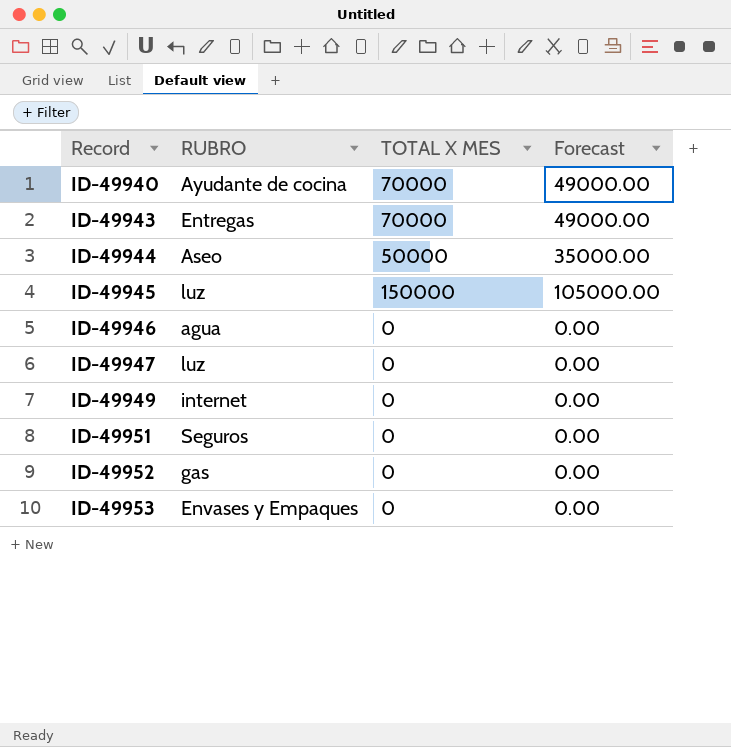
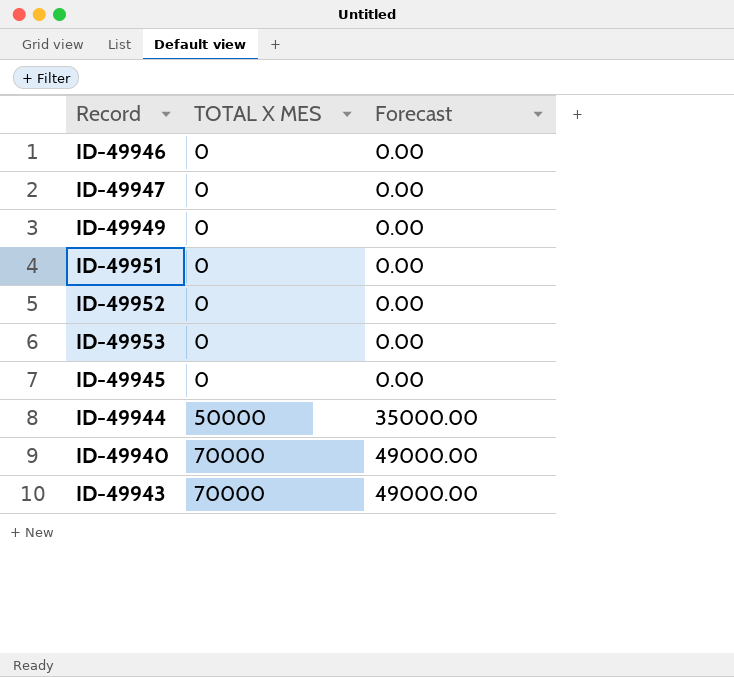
row order: Record ascending -> TOTAL X MES ascending
column RUBRO | position: 2 -> none
ID-49945 | TOTAL X MES: 150000 -> 0
ID-49945 | Forecast: 105000.00 -> 0.00

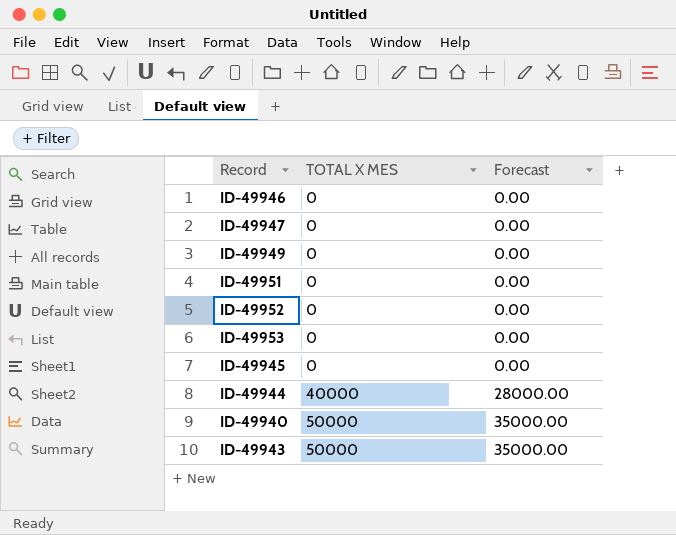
ID-49944 | TOTAL X MES: 50000 -> 40000
ID-49944 | Forecast: 35000.00 -> 28000.00
ID-49940 | TOTAL X MES: 70000 -> 50000
ID-49940 | Forecast: 49000.00 -> 35000.00
ID-49943 | TOTAL X MES: 70000 -> 50000
ID-49943 | Forecast: 49000.00 -> 35000.00

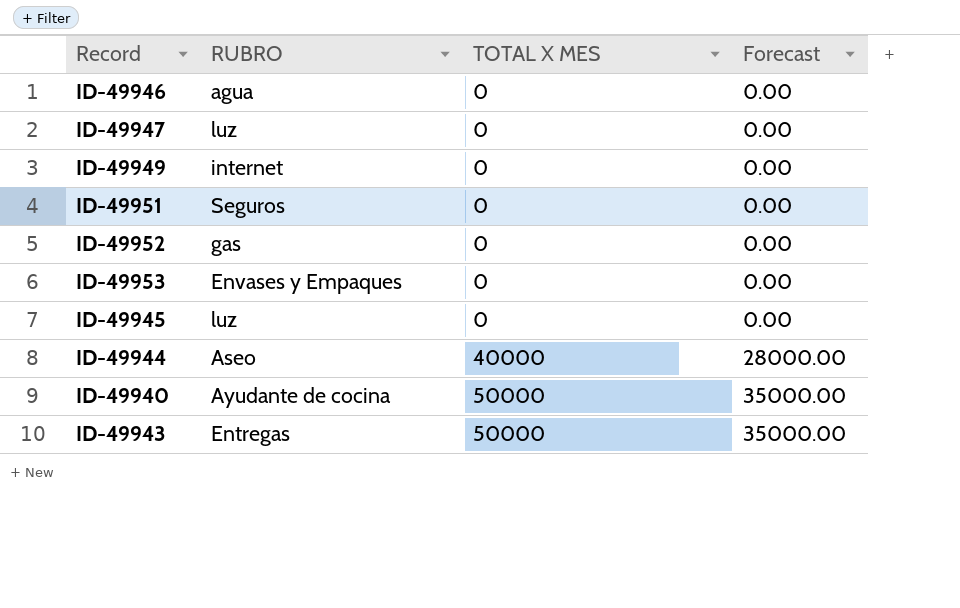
column RUBRO | position: none -> 2

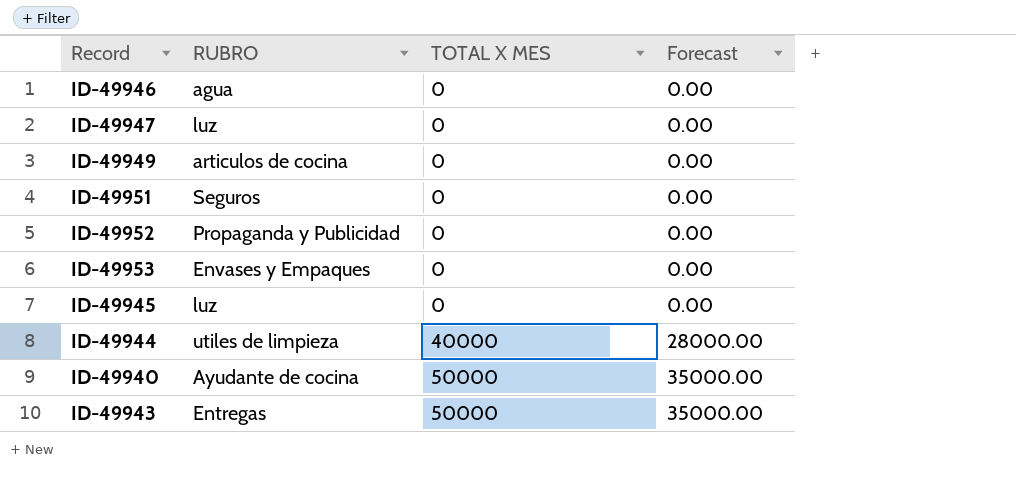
ID-49949 | RUBRO: internet -> articulos de cocina
ID-49952 | RUBRO: gas -> Propaganda y Publicidad
ID-49944 | RUBRO: Aseo -> utiles de limpieza

